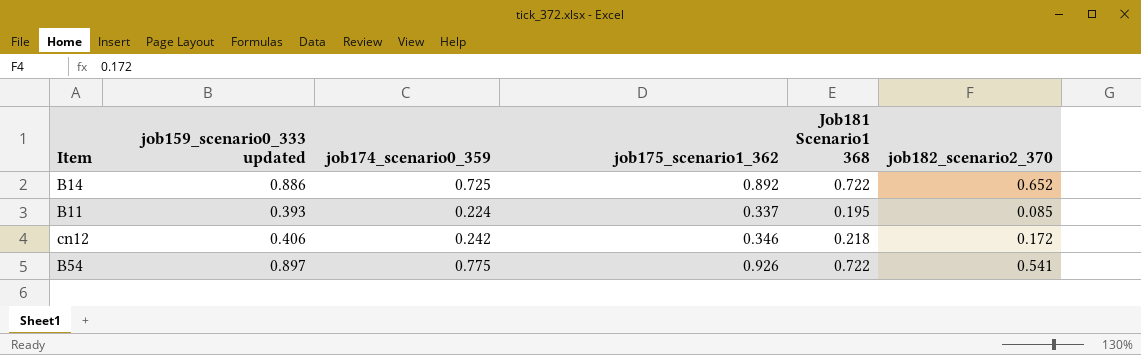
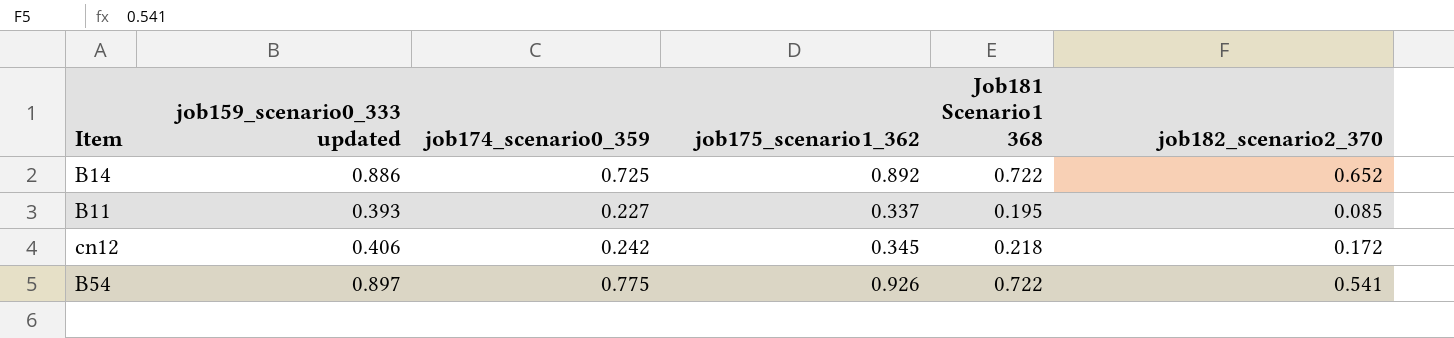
B11 | job174_scenario0_359: 0.224 -> 0.227
cn12 | job175_scenario1_362: 0.346 -> 0.345

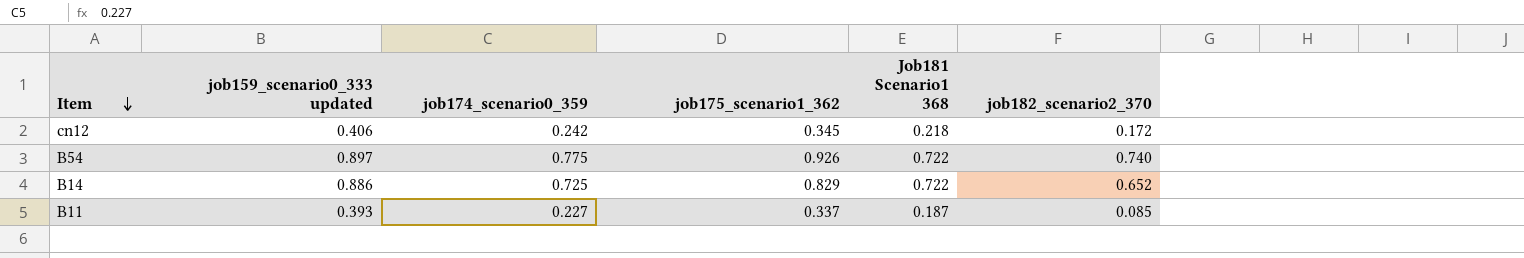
row order: none -> Item descending
B54 | job182_scenario2_370: 0.541 -> 0.740
B14 | job175_scenario1_362: 0.892 -> 0.829
B11 | Job181 Scenario1 368: 0.195 -> 0.187

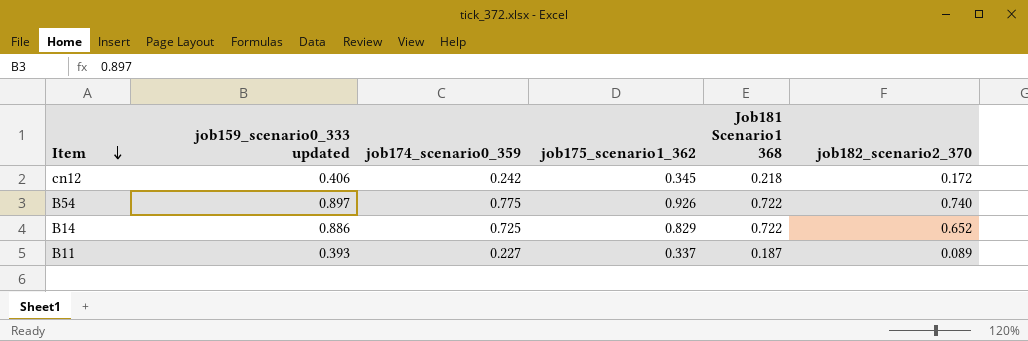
B11 | job182_scenario2_370: 0.085 -> 0.089

